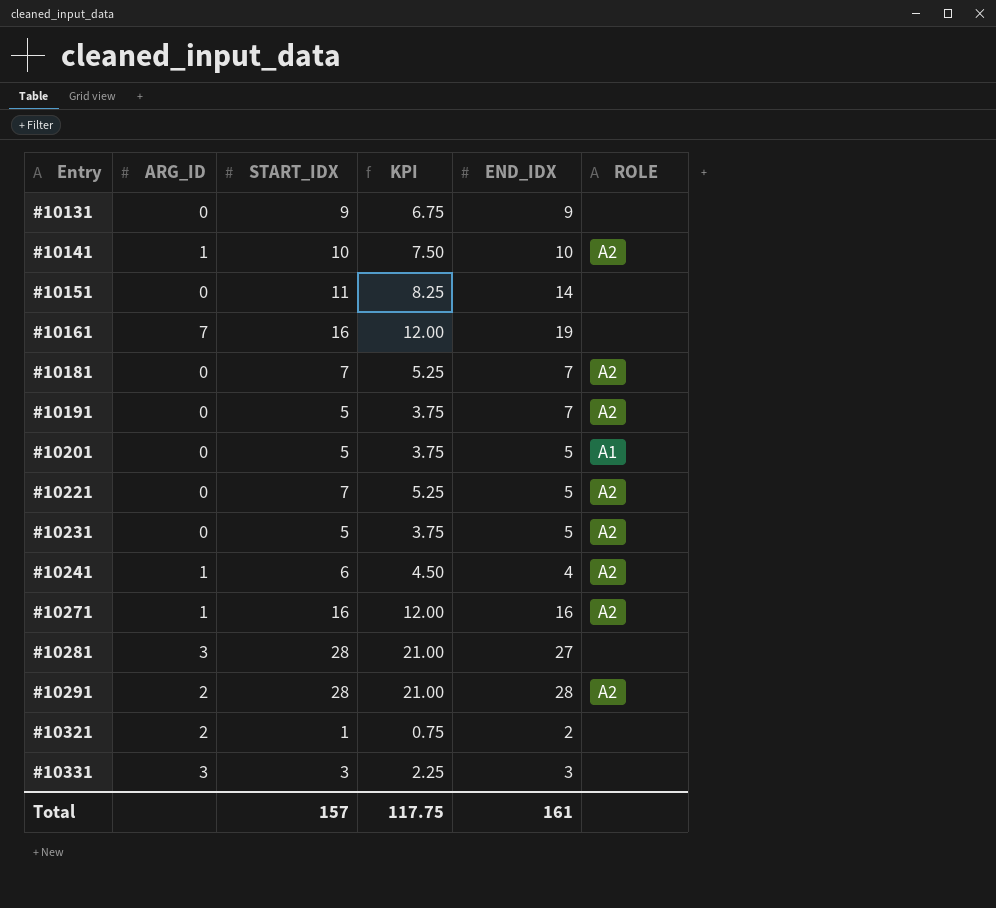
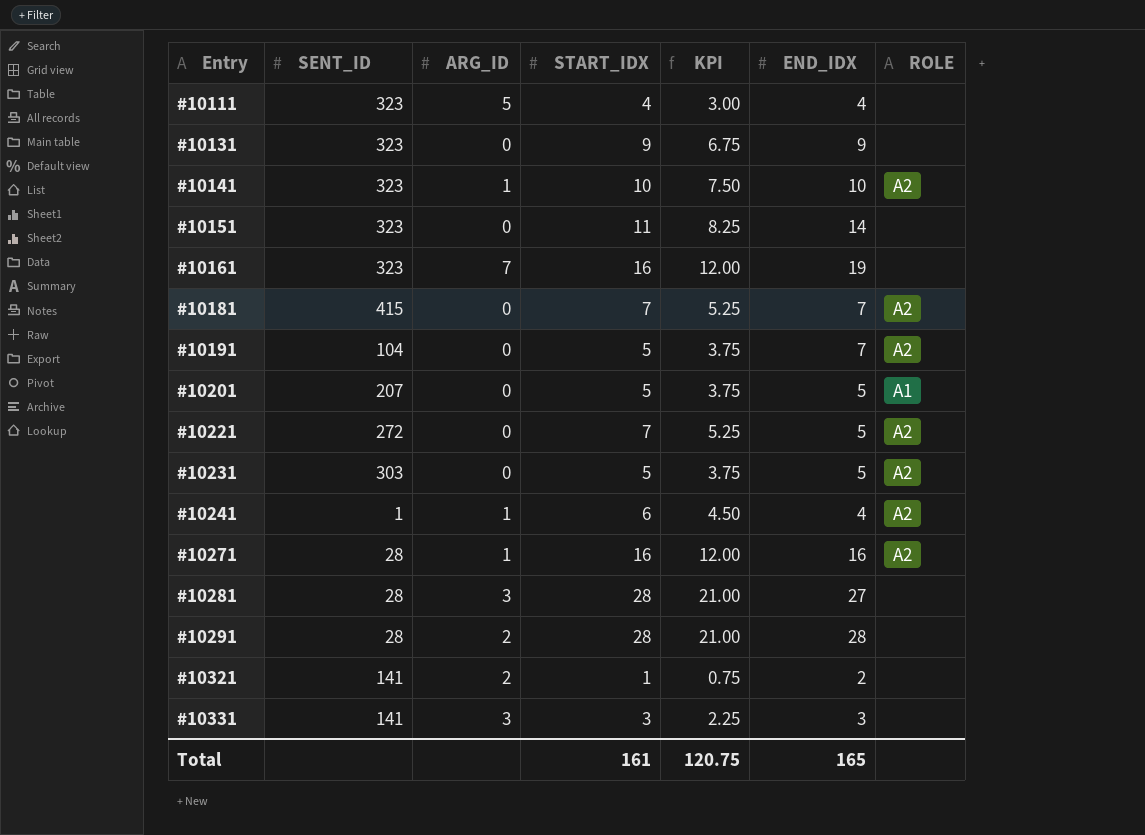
column SENT_ID | position: none -> 2
row #10111: none -> 323 | 5 | 4 | 3.00 | 4 | none
#10291 | ROLE: A2 -> none
Total | START_IDX: 157 -> 161
Total | KPI: 117.75 -> 120.75
Total | END_IDX: 161 -> 165

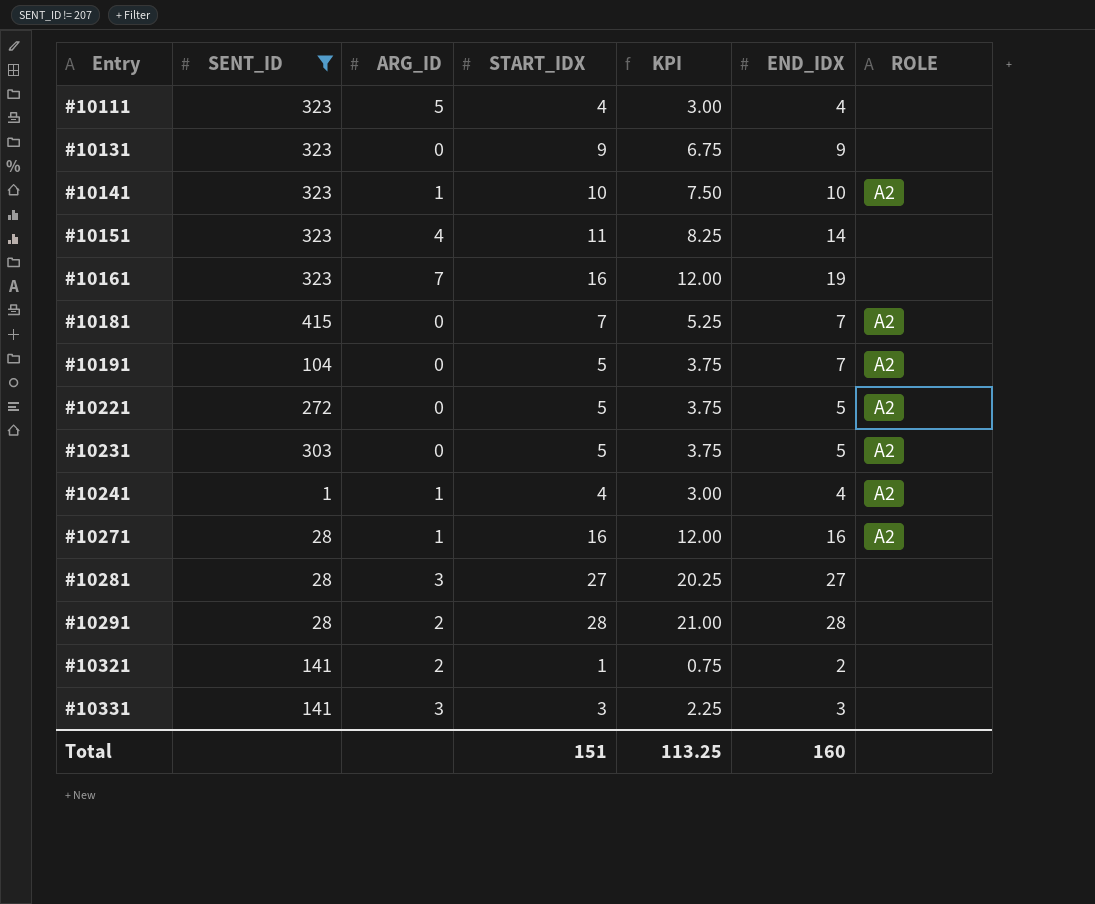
filter: none -> SENT_ID != 207
#10151 | ARG_ID: 0 -> 4
#10221 | START_IDX: 7 -> 5
#10221 | KPI: 5.25 -> 3.75
#10241 | START_IDX: 6 -> 4
#10241 | KPI: 4.50 -> 3.00
#10281 | START_IDX: 28 -> 27
#10281 | KPI: 21.00 -> 20.25
Total | START_IDX: 161 -> 151
Total | KPI: 120.75 -> 113.25
Total | END_IDX: 165 -> 160

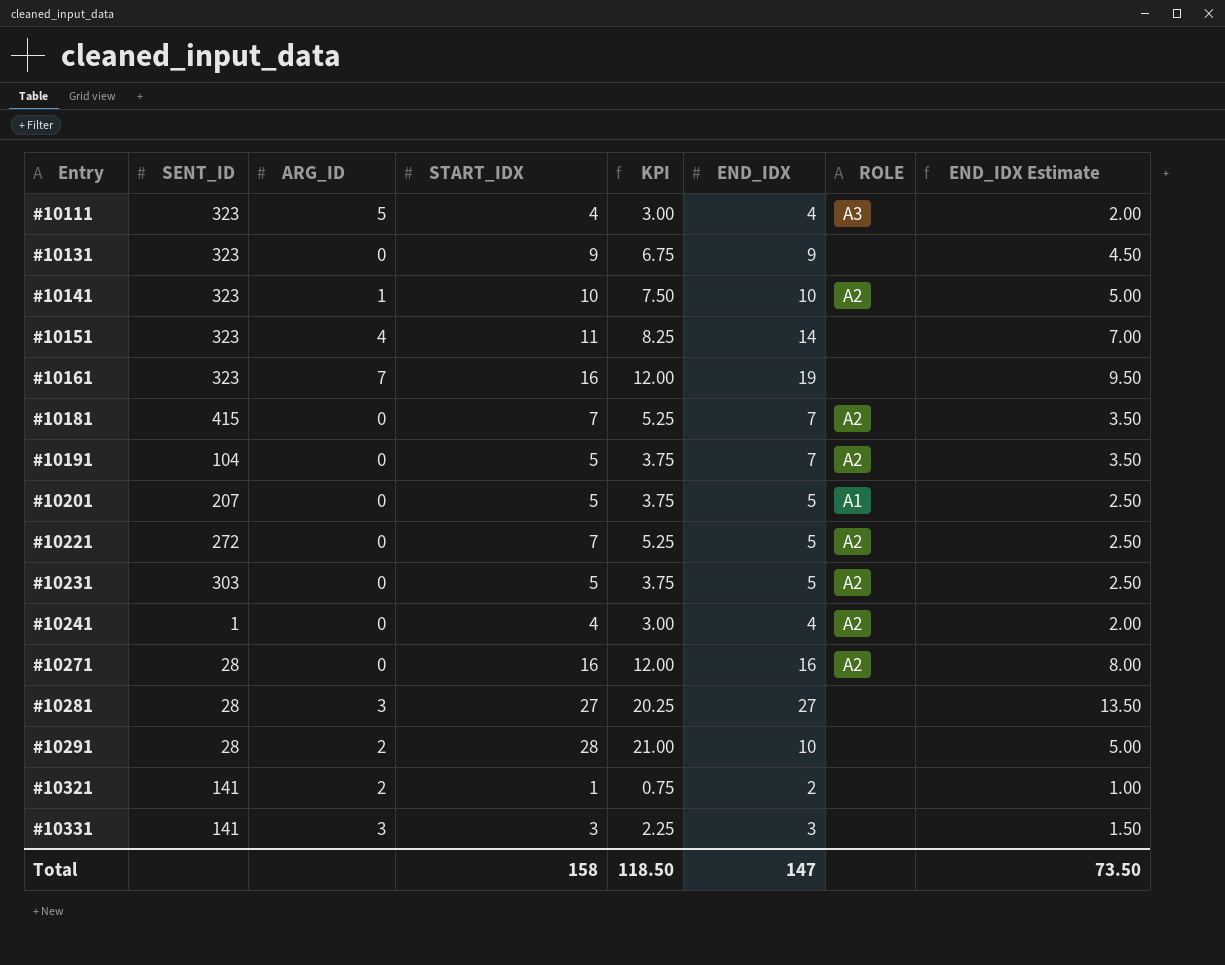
filter: SENT_ID != 207 -> none
column END_IDX Estimate | formula: none -> [END_IDX] * 0.5
#10111 | ROLE: none -> A3
#10221 | START_IDX: 5 -> 7
#10221 | KPI: 3.75 -> 5.25
#10241 | ARG_ID: 1 -> 0
#10271 | ARG_ID: 1 -> 0
#10291 | END_IDX: 28 -> 10
Total | START_IDX: 151 -> 158
Total | KPI: 113.25 -> 118.50
Total | END_IDX: 160 -> 147

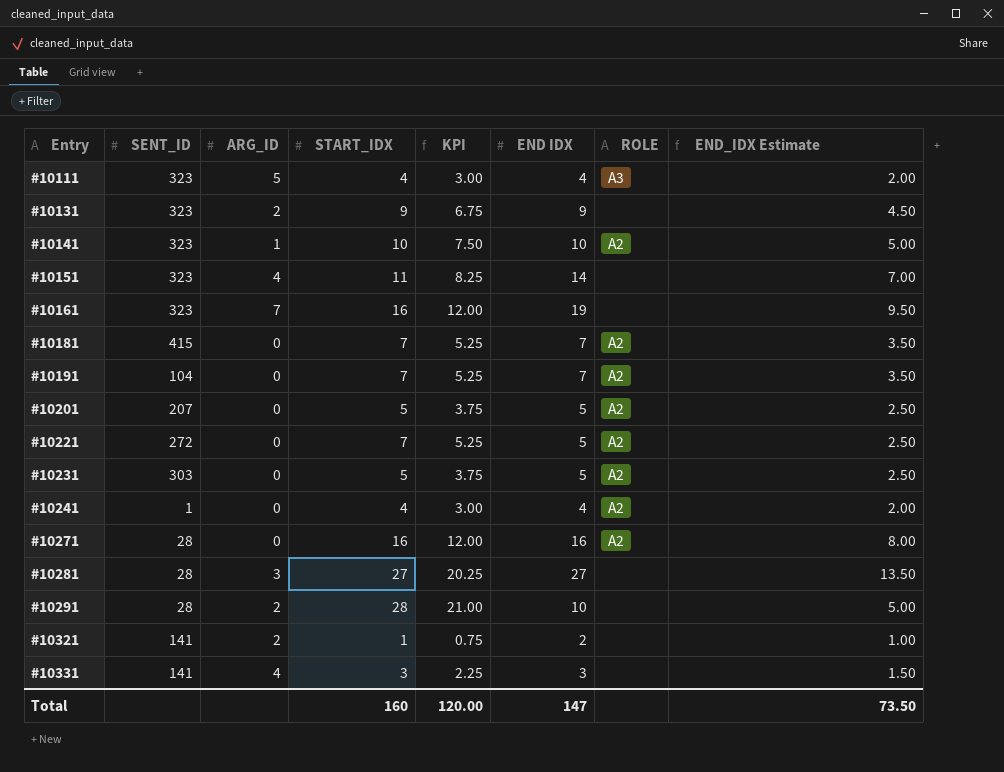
column name: END_IDX -> END IDX
#10131 | ARG_ID: 0 -> 2
#10191 | START_IDX: 5 -> 7
#10191 | KPI: 3.75 -> 5.25
#10201 | ROLE: A1 -> A2
#10331 | ARG_ID: 3 -> 4
Total | START_IDX: 158 -> 160
Total | KPI: 118.50 -> 120.00

